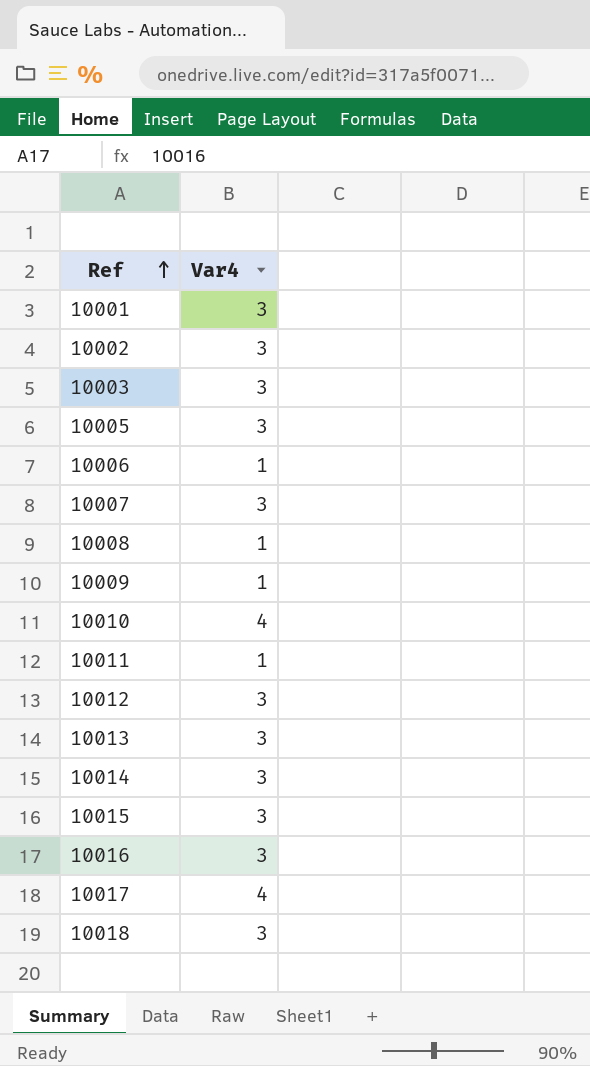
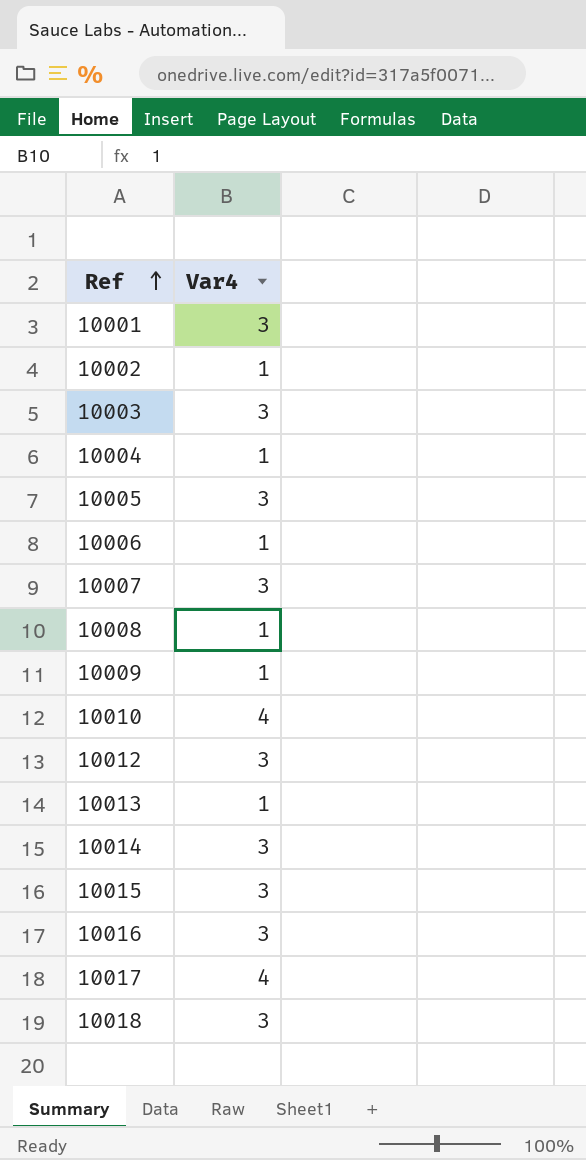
row 10011: 1 -> none
10002 | Var4: 3 -> 1
row 10004: none -> 1
10013 | Var4: 3 -> 1

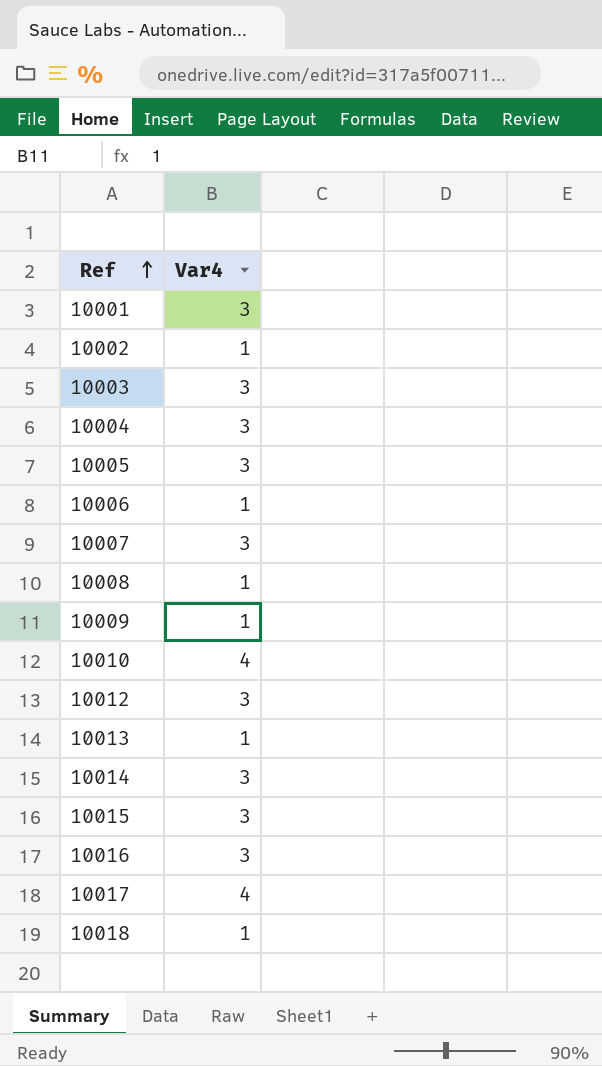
10004 | Var4: 1 -> 3
10018 | Var4: 3 -> 1

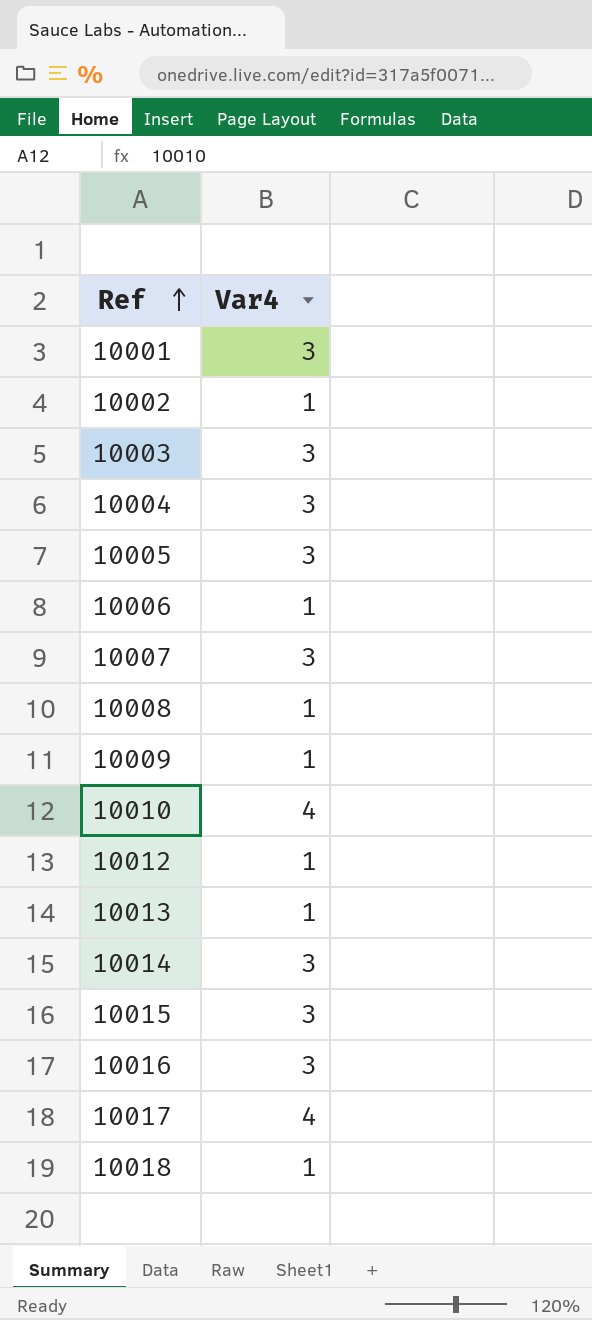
10012 | Var4: 3 -> 1

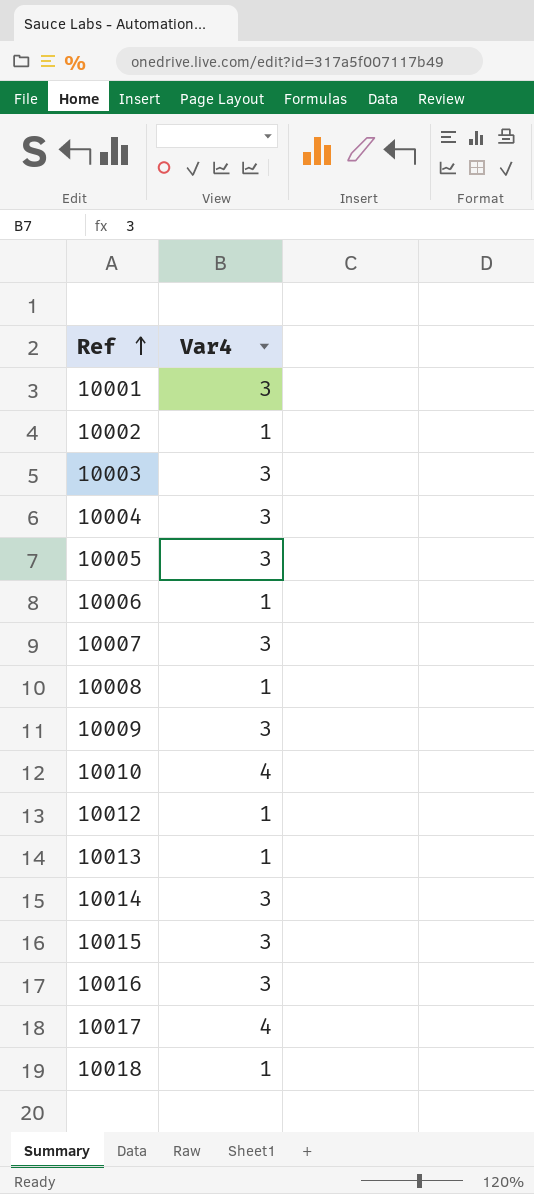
10009 | Var4: 1 -> 3

